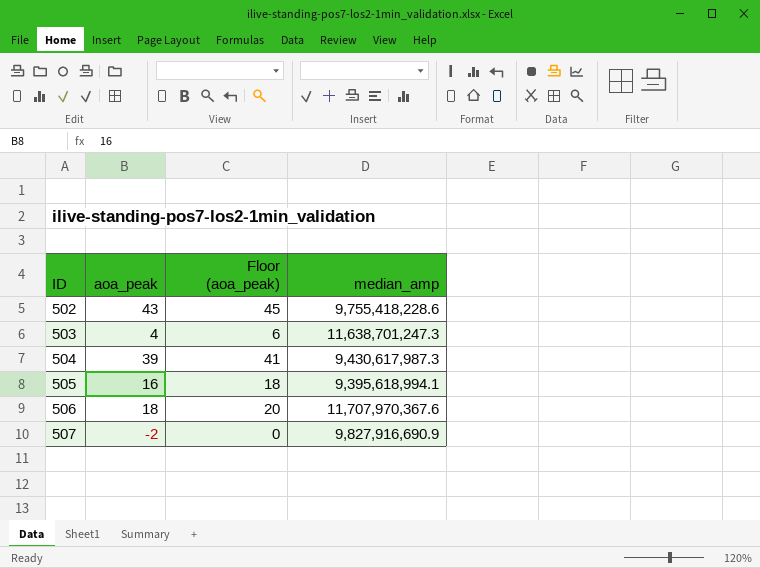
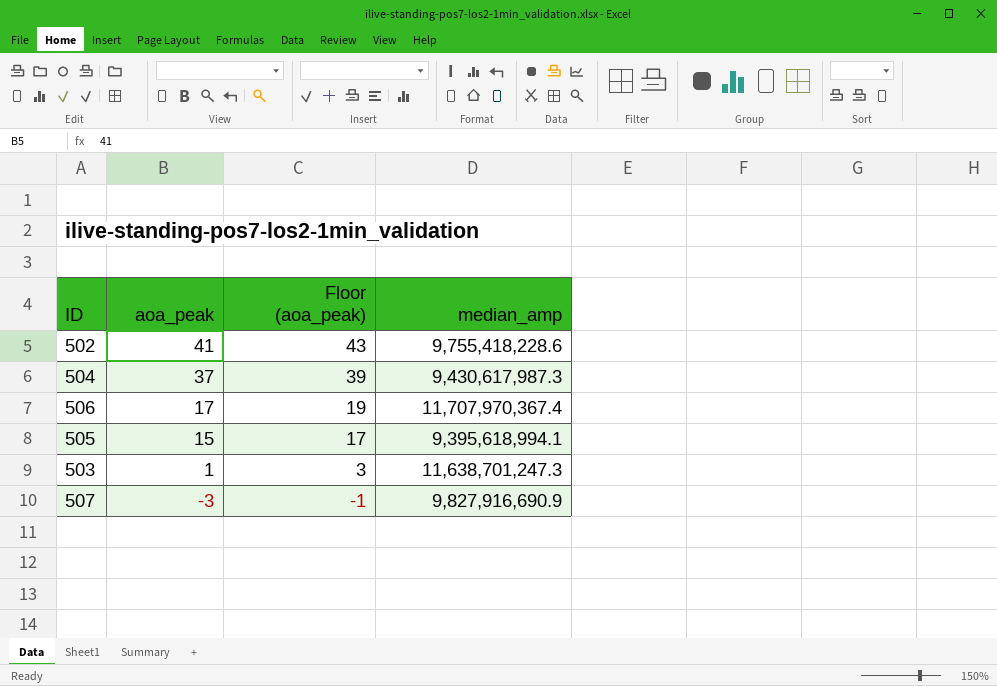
row order: ID ascending -> aoa_peak descending
502 | aoa_peak: 43 -> 41
502 | Floor (aoa_peak): 45 -> 43
504 | aoa_peak: 39 -> 37
504 | Floor (aoa_peak): 41 -> 39
506 | aoa_peak: 18 -> 17
506 | Floor (aoa_peak): 20 -> 19
506 | median_amp: 11,707,970,367.6 -> 11,707,970,367.4
505 | aoa_peak: 16 -> 15
505 | Floor (aoa_peak): 18 -> 17
503 | aoa_peak: 4 -> 1
503 | Floor (aoa_peak): 6 -> 3
507 | aoa_peak: -2 -> -3
507 | Floor (aoa_peak): 0 -> -1

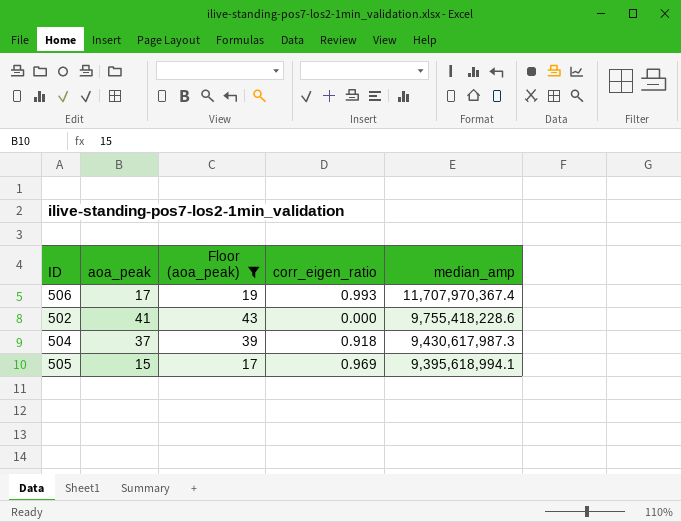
filter: none -> Floor (aoa_peak) >= 17
row order: aoa_peak descending -> median_amp descending
column corr_eigen_ratio | position: none -> 4

